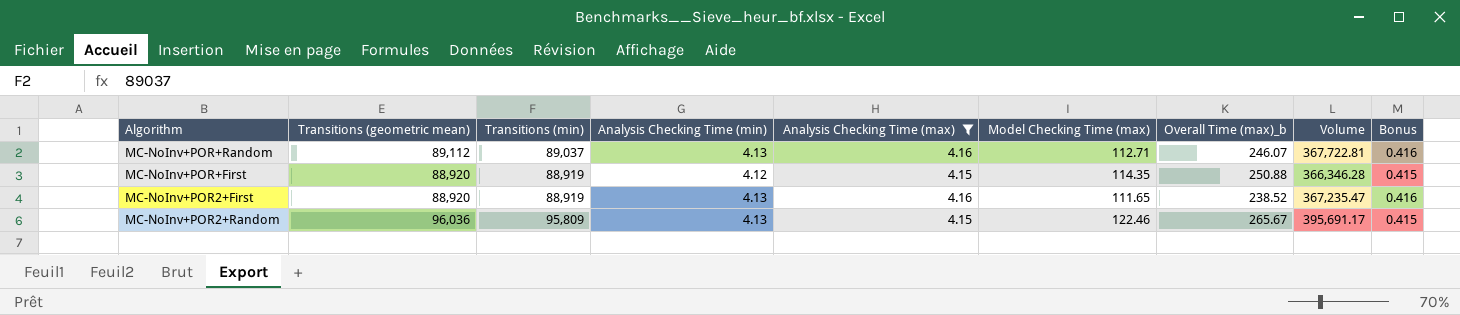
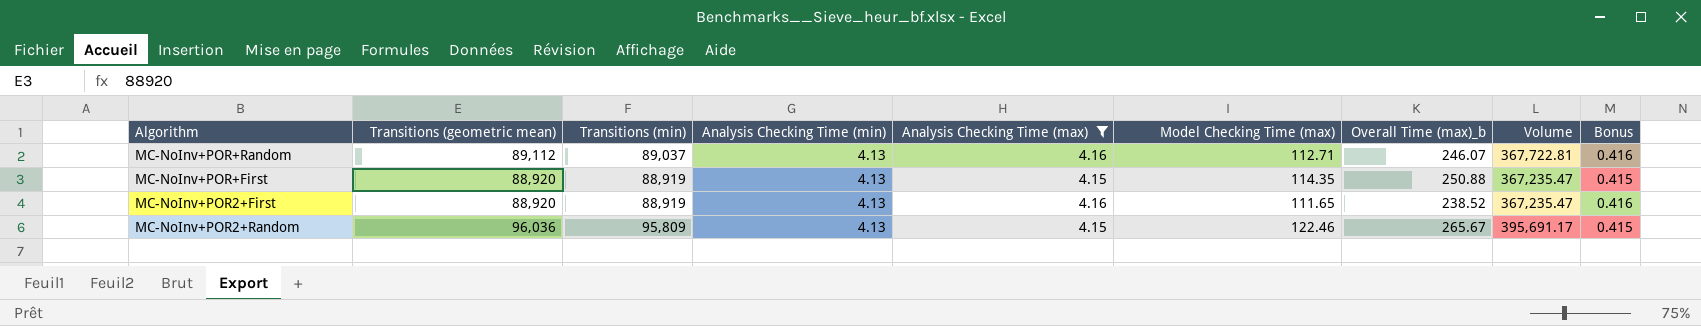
MC-NoInv+POR+First | Analysis Checking Time (min): 4.12 -> 4.13
MC-NoInv+POR+First | Volume: 366,346.28 -> 367,235.47

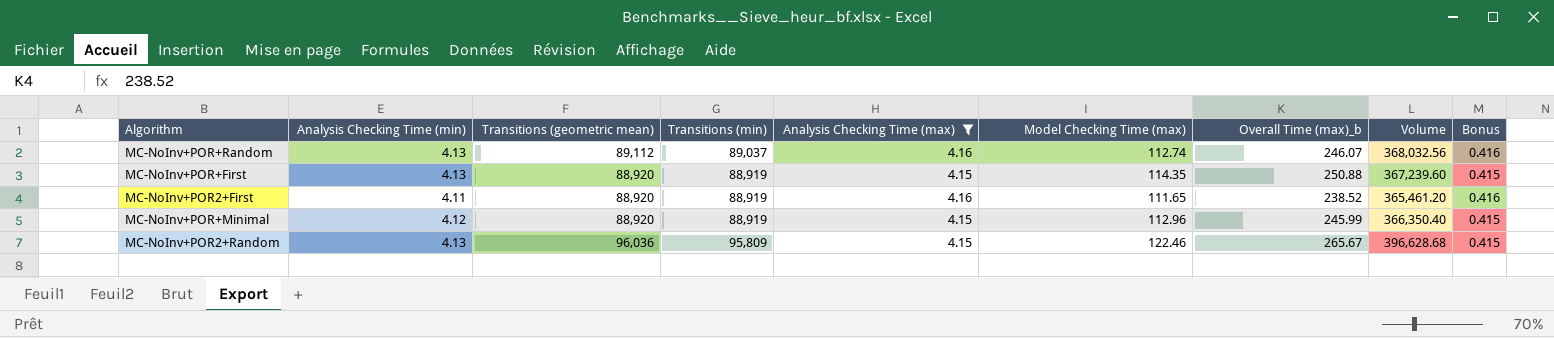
column Analysis Checking Time (min) | position: 4 -> 2
column Volume | formula: [Transitions (min)] * [Analysis Checking Time (min)] -> [Analysis Checking Time (min)] * [Transitions (geometric mean)]
MC-NoInv+POR+Random | Model Checking Time (max): 112.71 -> 112.74
MC-NoInv+POR2+First | Analysis Checking Time (min): 4.13 -> 4.11
row MC-NoInv+POR+Minimal: none -> 4.12 | 88,920 | 88,919 | 4.15 | 112.96 | 245.99 | 366,350.40 | 0.415

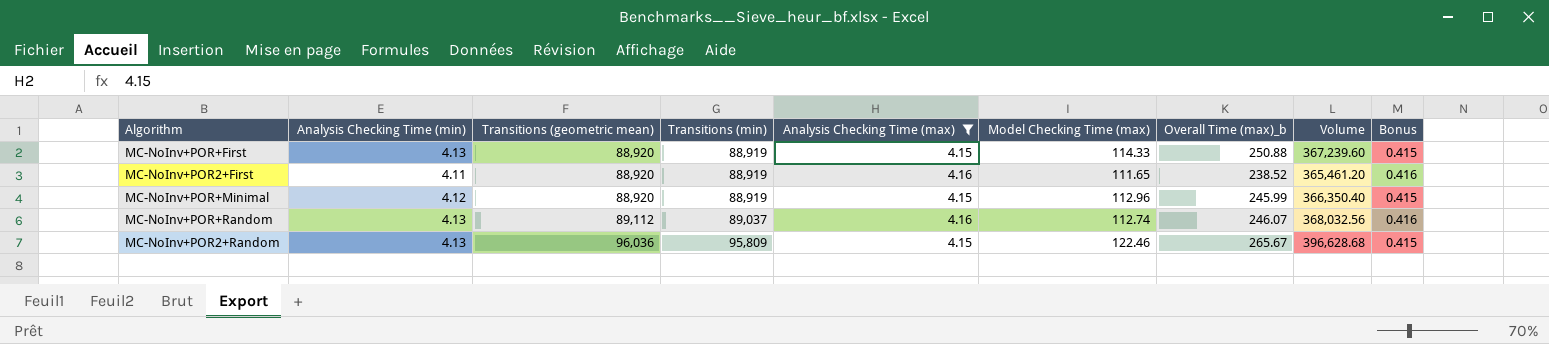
row order: none -> Transitions (geometric mean) ascending
MC-NoInv+POR+First | Model Checking Time (max): 114.35 -> 114.33

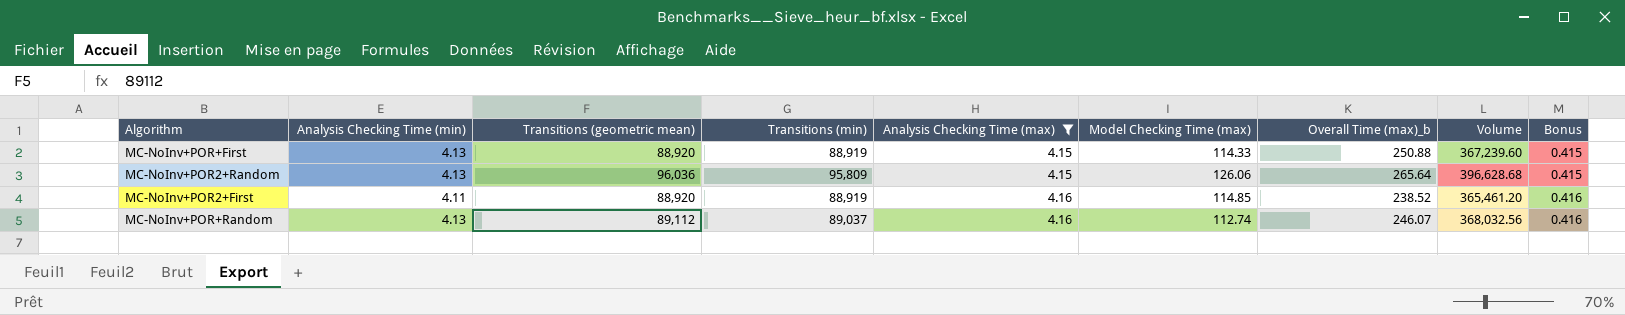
row order: Transitions (geometric mean) ascending -> Analysis Checking Time (max) ascending
row MC-NoInv+POR+Minimal: 4.12 | 88,920 | 88,919 | 4.15 | 112.96 | 245.99 | 366,350.40 | 0.415 -> none
MC-NoInv+POR2+Random | Model Checking Time (max): 122.46 -> 126.06
MC-NoInv+POR2+Random | Overall Time (max)_b: 265.67 -> 265.64
MC-NoInv+POR2+First | Model Checking Time (max): 111.65 -> 114.85

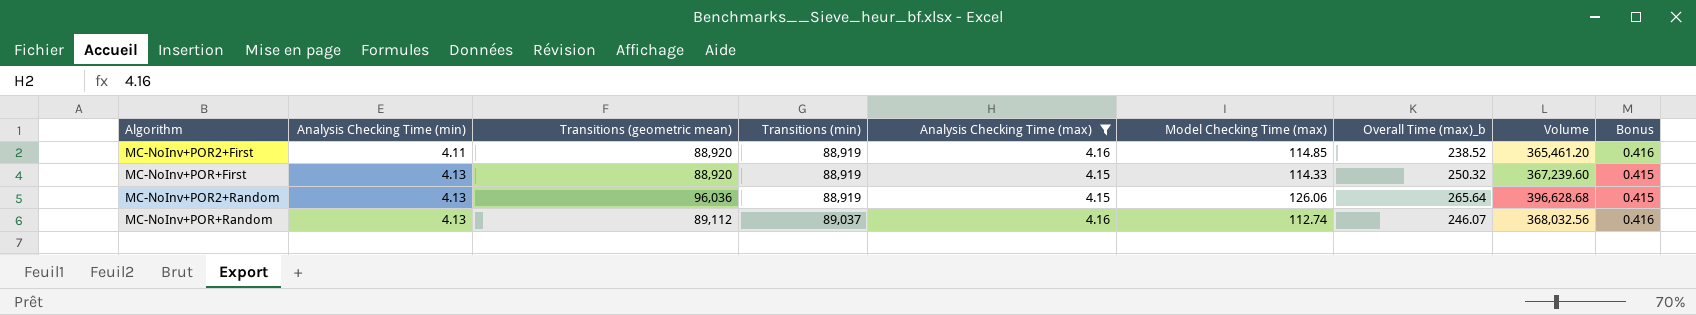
row order: Analysis Checking Time (max) ascending -> Analysis Checking Time (min) ascending
MC-NoInv+POR+First | Overall Time (max)_b: 250.88 -> 250.32
MC-NoInv+POR2+Random | Transitions (min): 95,809 -> 88,919

